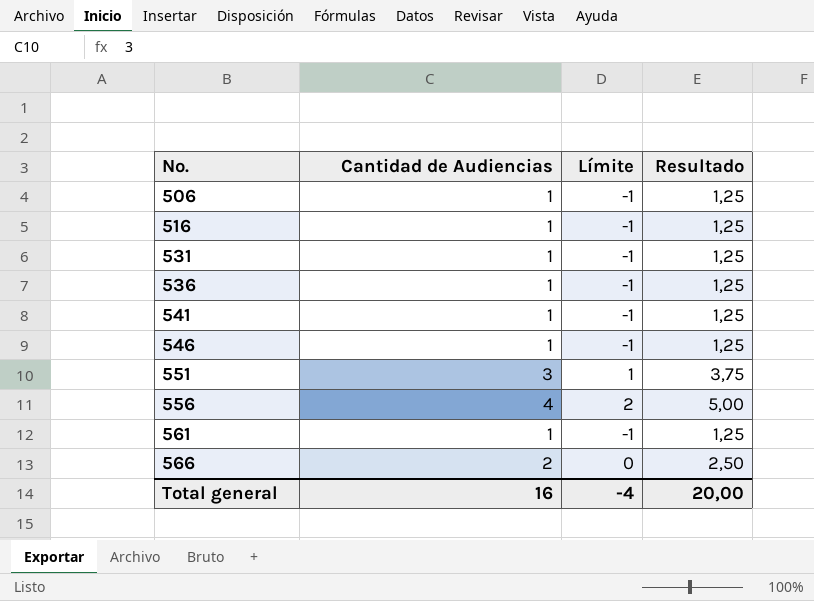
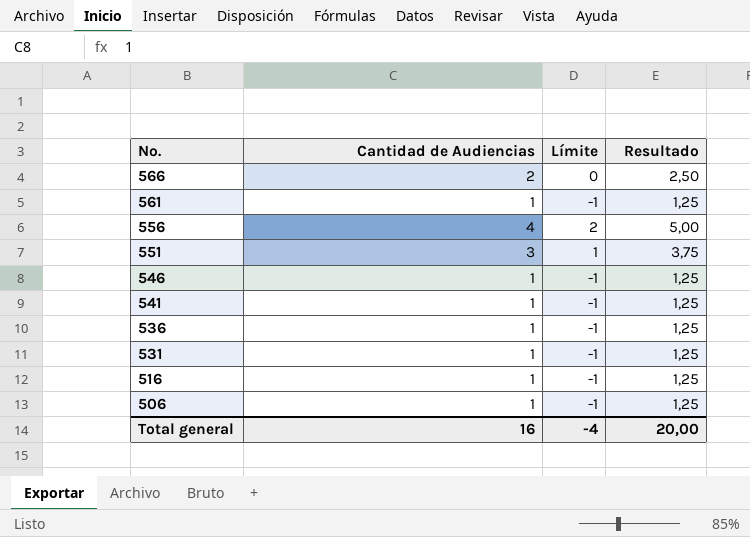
row order: No. ascending -> No. descending

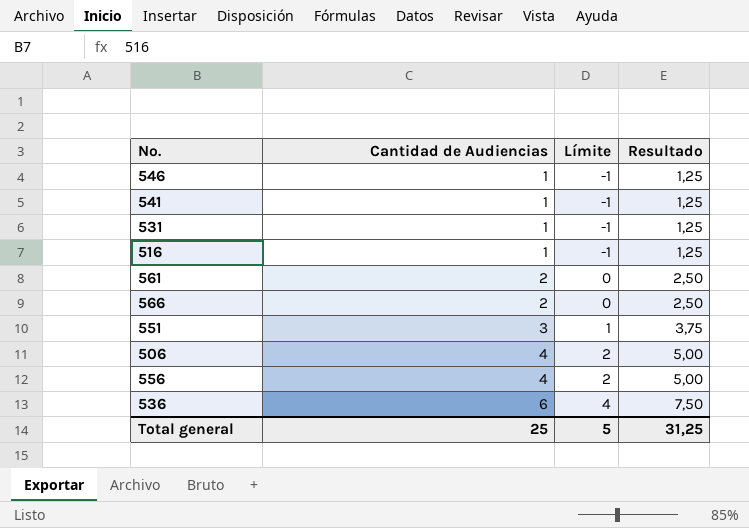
row order: No. descending -> Cantidad de Audiencias ascending
561 | Cantidad de Audiencias: 1 -> 2
561 | Límite: -1 -> 0
561 | Resultado: 1,25 -> 2,50
506 | Cantidad de Audiencias: 1 -> 4
506 | Límite: -1 -> 2
506 | Resultado: 1,25 -> 5,00
536 | Cantidad de Audiencias: 1 -> 6
536 | Límite: -1 -> 4
536 | Resultado: 1,25 -> 7,50
Total general | Cantidad de Audiencias: 16 -> 25
Total general | Límite: -4 -> 5
Total general | Resultado: 20,00 -> 31,25

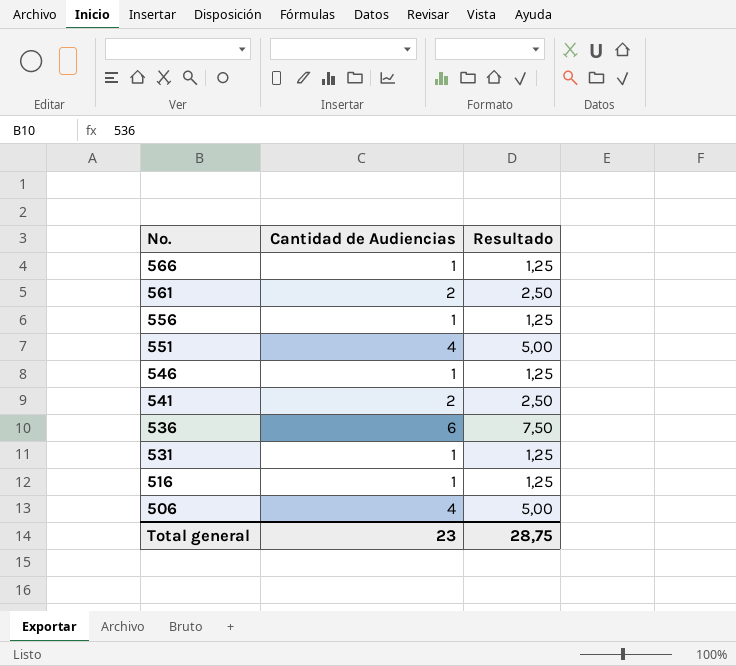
row order: Cantidad de Audiencias ascending -> No. descending
column Límite | formula: [Cantidad de Audiencias] - 2 -> none
566 | Cantidad de Audiencias: 2 -> 1
566 | Resultado: 2,50 -> 1,25
556 | Cantidad de Audiencias: 4 -> 1
556 | Resultado: 5,00 -> 1,25
551 | Cantidad de Audiencias: 3 -> 4
551 | Resultado: 3,75 -> 5,00
541 | Cantidad de Audiencias: 1 -> 2
541 | Resultado: 1,25 -> 2,50
Total general | Cantidad de Audiencias: 25 -> 23
Total general | Resultado: 31,25 -> 28,75

